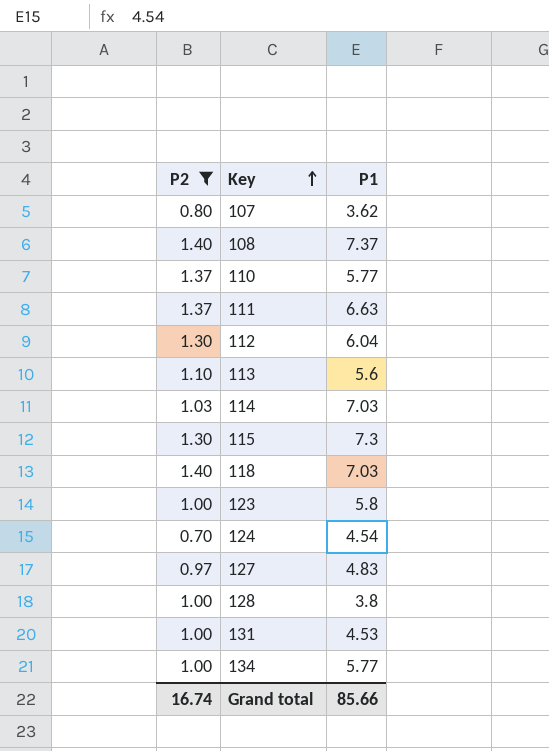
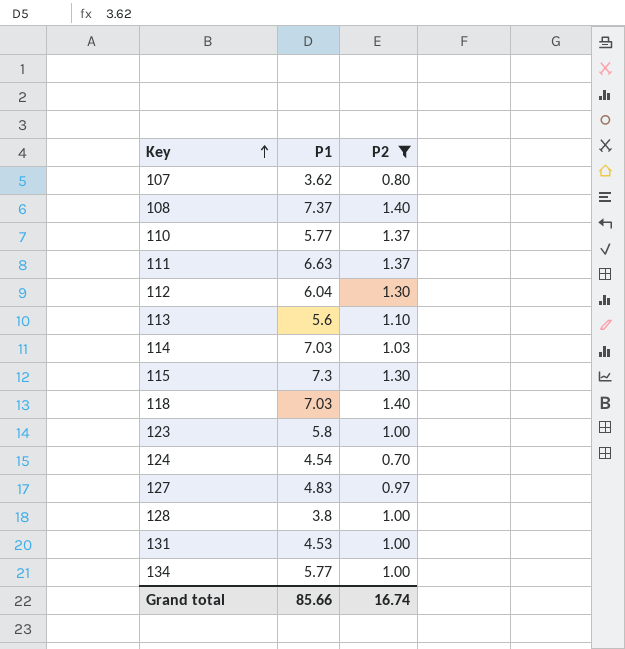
column P2 | position: 1 -> 3

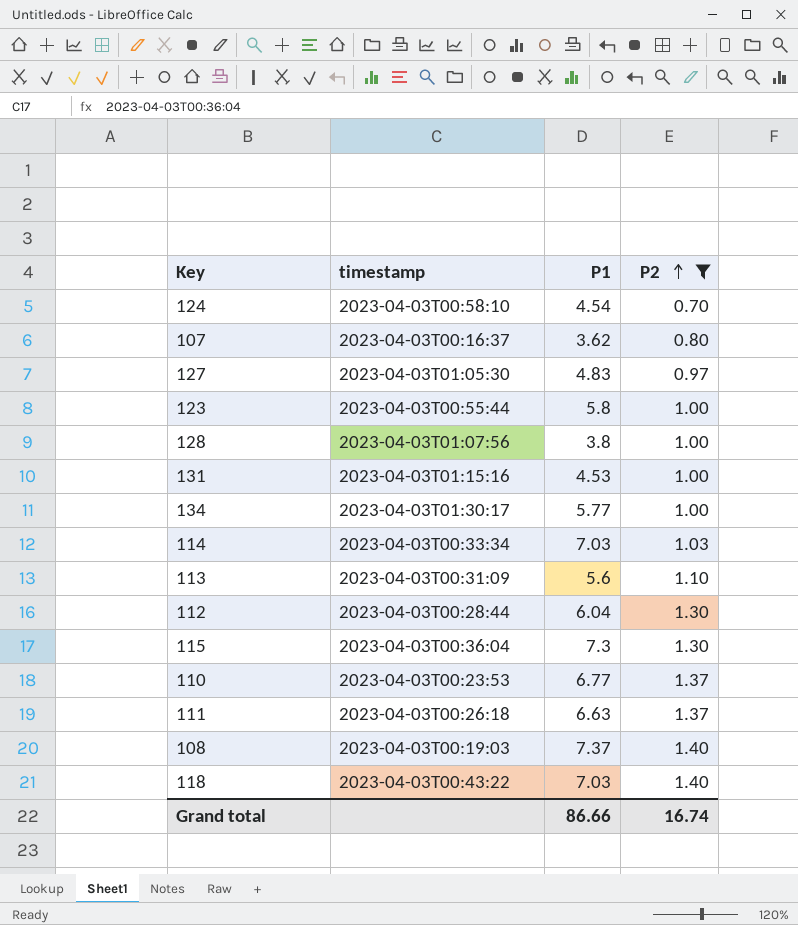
row order: Key ascending -> P2 ascending
column timestamp | position: none -> 2
110 | P1: 5.77 -> 6.77
Grand total | P1: 85.66 -> 86.66

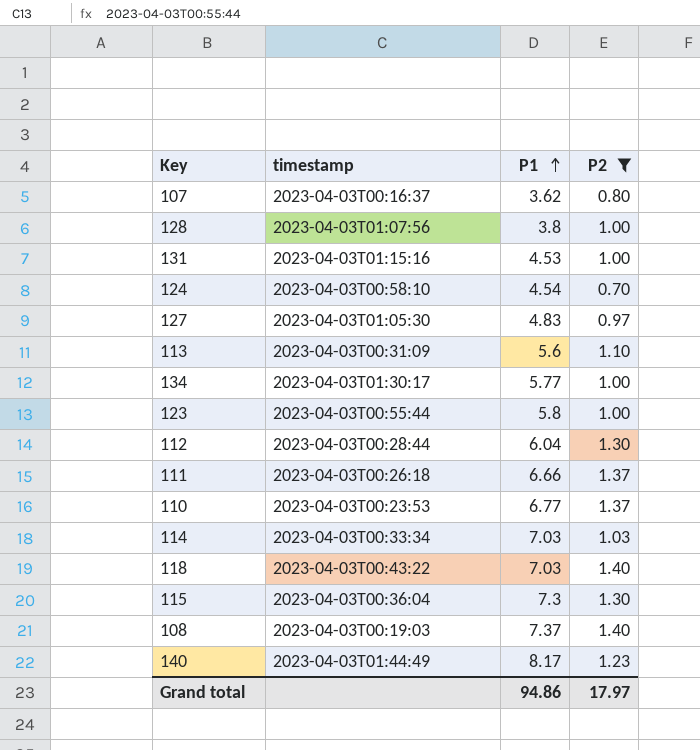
row order: P2 ascending -> P1 ascending
111 | P1: 6.63 -> 6.66
row 140: none -> 2023-04-03T01:44:49 | 8.17 | 1.23
Grand total | P1: 86.66 -> 94.86
Grand total | P2: 16.74 -> 17.97

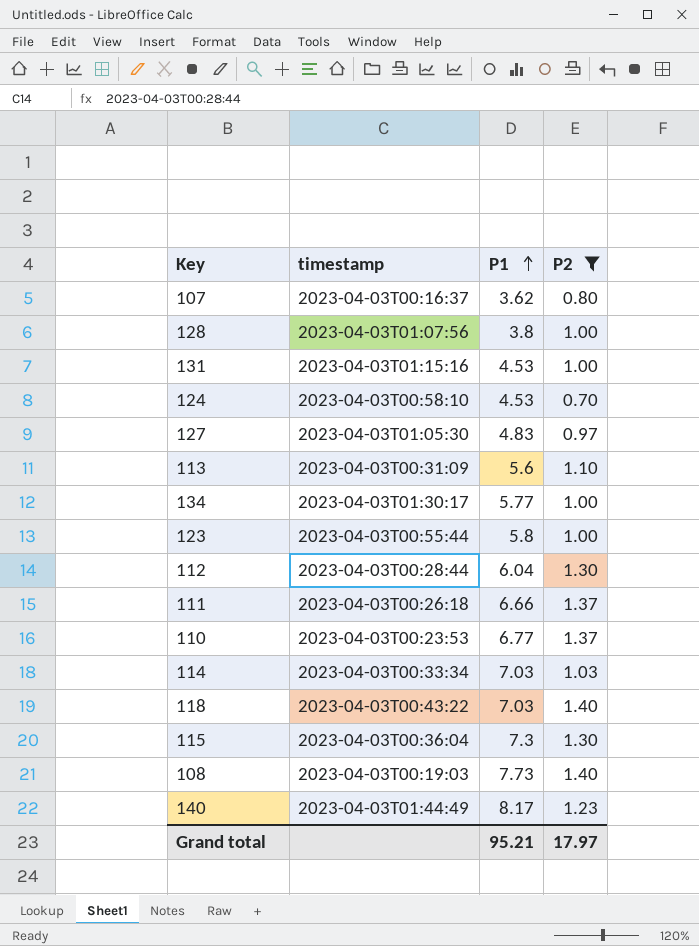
124 | P1: 4.54 -> 4.53
108 | P1: 7.37 -> 7.73
Grand total | P1: 94.86 -> 95.21

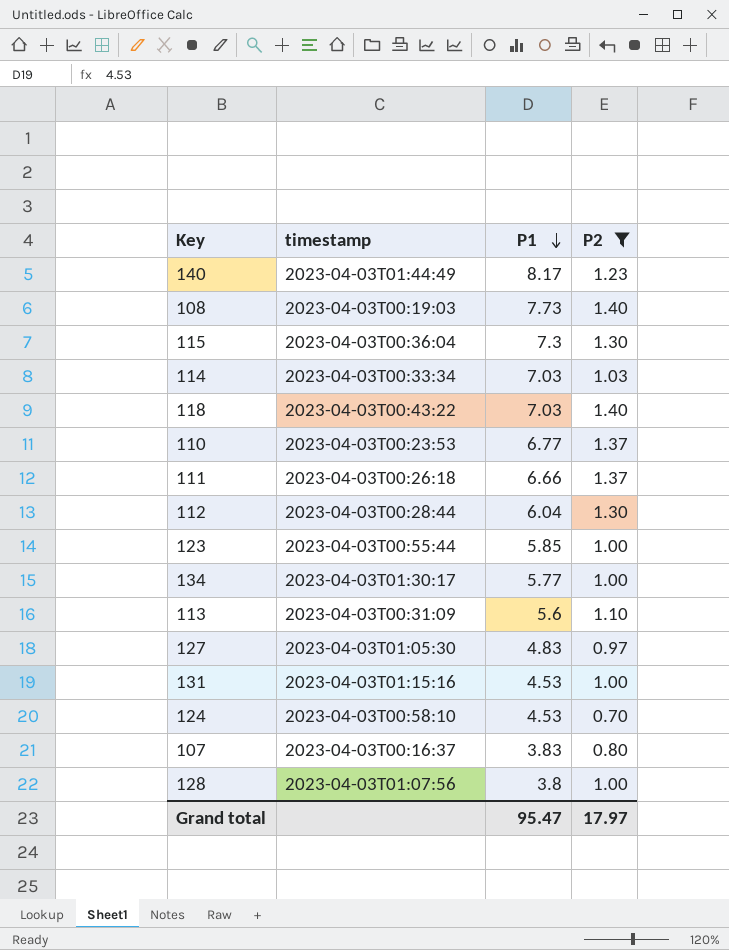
row order: P1 ascending -> P1 descending
123 | P1: 5.8 -> 5.85
107 | P1: 3.62 -> 3.83
Grand total | P1: 95.21 -> 95.47

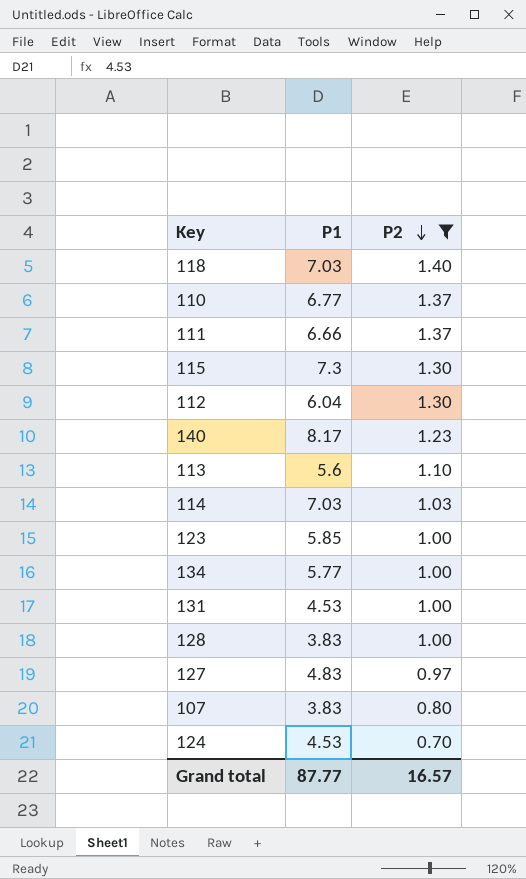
row order: P1 descending -> P2 descending
column timestamp | position: 2 -> none
row 108: 2023-04-03T00:19:03 | 7.73 | 1.40 -> none
128 | P1: 3.8 -> 3.83
Grand total | P1: 95.47 -> 87.77
Grand total | P2: 17.97 -> 16.57

